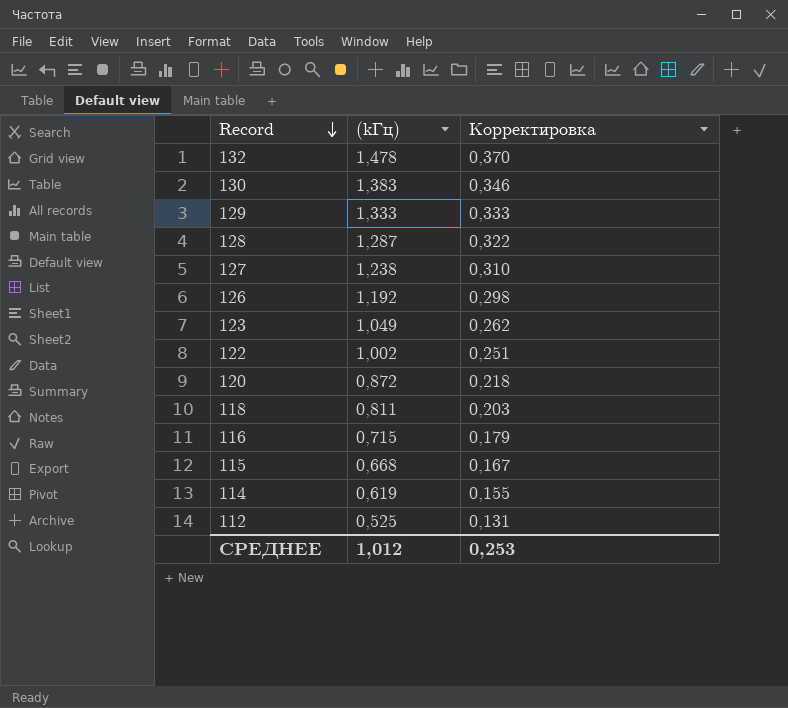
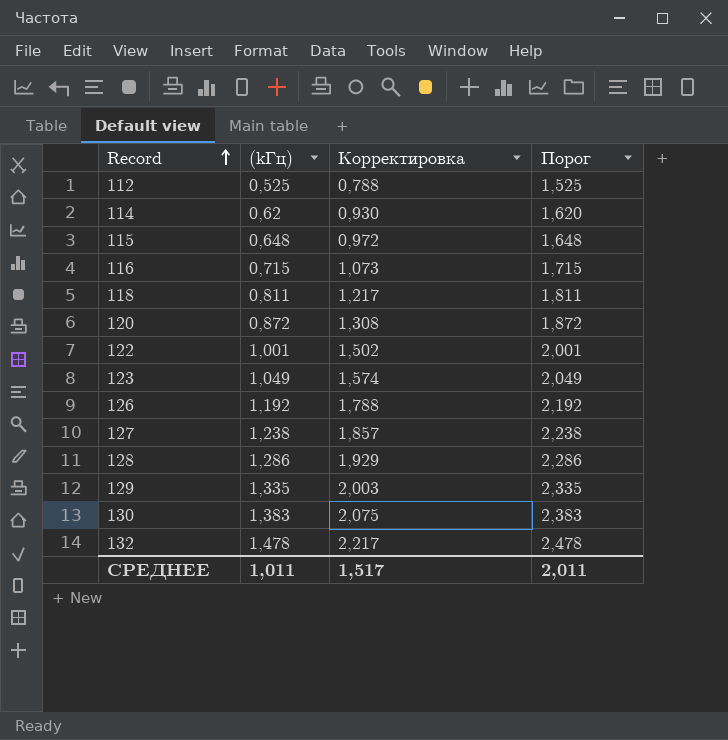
row order: Record descending -> Record ascending
column Корректировка | formula: [(kГц)] * 0,25 -> [(kГц)] * 1,5
column Порог | formula: none -> [(kГц)] + 1
114 | (kГц): 0,619 -> 0,62
115 | (kГц): 0,668 -> 0,648
122 | (kГц): 1,002 -> 1,001
128 | (kГц): 1,287 -> 1,286
129 | (kГц): 1,333 -> 1,335
СРЕДНЕЕ | (kГц): 1,012 -> 1,011
СРЕДНЕЕ | Корректировка: 0,253 -> 1,517

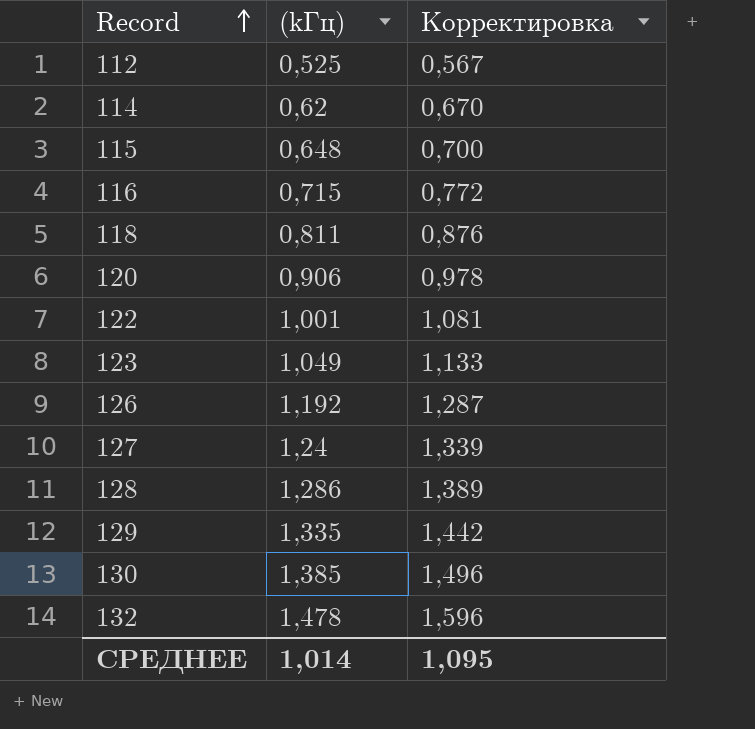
column Порог | formula: [(kГц)] + 1 -> none
column Корректировка | formula: [(kГц)] * 1,5 -> [(kГц)] * 1,08
120 | (kГц): 0,872 -> 0,906
127 | (kГц): 1,238 -> 1,24
130 | (kГц): 1,383 -> 1,385
СРЕДНЕЕ | (kГц): 1,011 -> 1,014
СРЕДНЕЕ | Корректировка: 1,517 -> 1,095

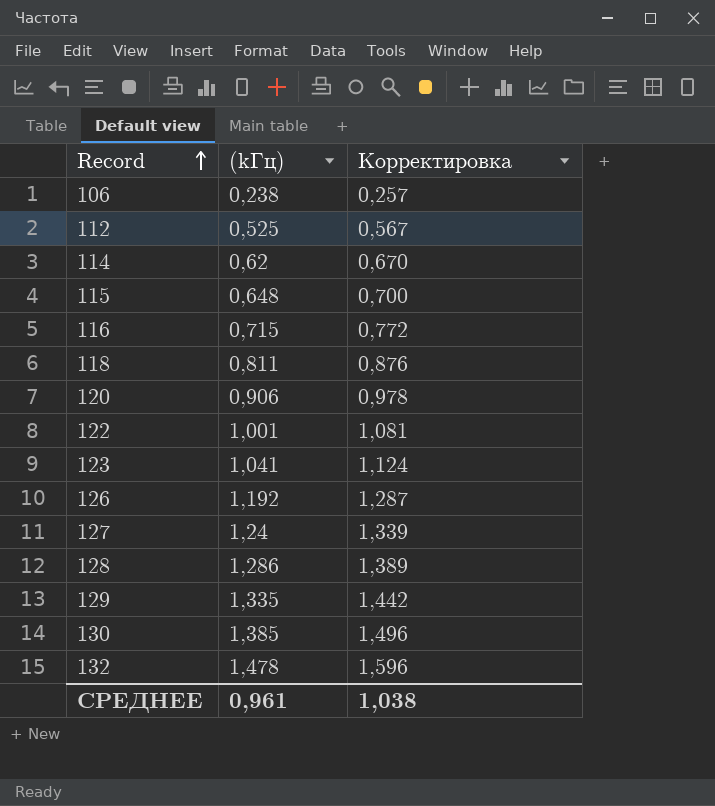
row 106: none -> 0,238 | 0,257
123 | (kГц): 1,049 -> 1,041
123 | Корректировка: 1,133 -> 1,124
СРЕДНЕЕ | (kГц): 1,014 -> 0,961
СРЕДНЕЕ | Корректировка: 1,095 -> 1,038

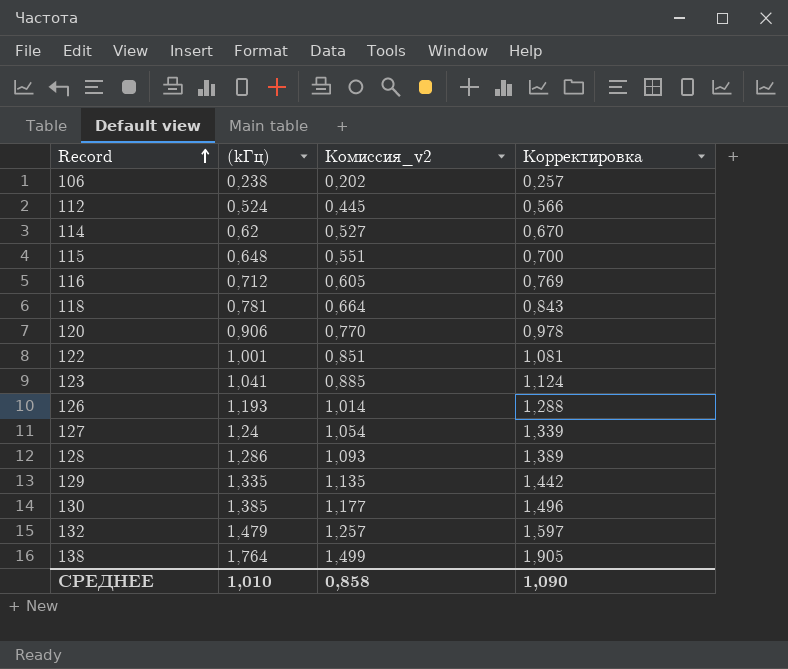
column Комиссия_v2 | formula: none -> [(kГц)] * 0,85
112 | (kГц): 0,525 -> 0,524
112 | Корректировка: 0,567 -> 0,566
116 | (kГц): 0,715 -> 0,712
116 | Корректировка: 0,772 -> 0,769
118 | (kГц): 0,811 -> 0,781
118 | Корректировка: 0,876 -> 0,843
126 | (kГц): 1,192 -> 1,193
126 | Корректировка: 1,287 -> 1,288
132 | (kГц): 1,478 -> 1,479
132 | Корректировка: 1,596 -> 1,597
row 138: none -> 1,764 | 1,499 | 1,905
СРЕДНЕЕ | (kГц): 0,961 -> 1,010
СРЕДНЕЕ | Корректировка: 1,038 -> 1,090

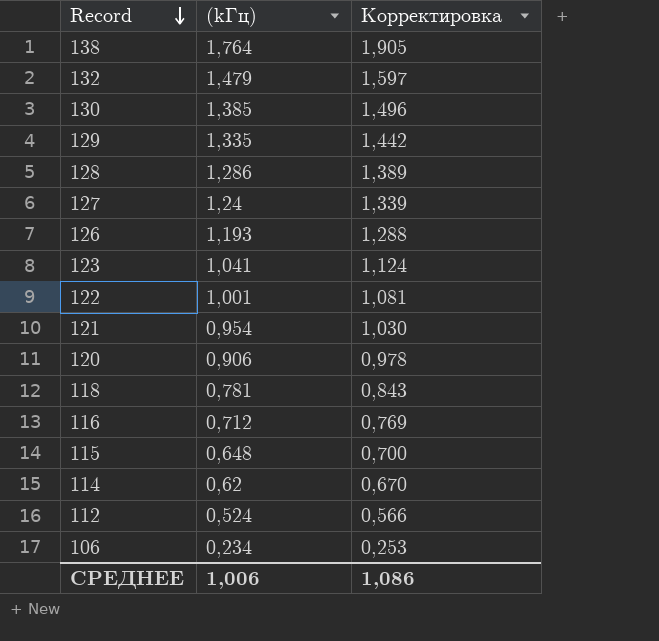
row order: Record ascending -> Record descending
column Комиссия_v2 | formula: [(kГц)] * 0,85 -> none
row 121: none -> 0,954 | 1,030
106 | (kГц): 0,238 -> 0,234
106 | Корректировка: 0,257 -> 0,253
СРЕДНЕЕ | (kГц): 1,010 -> 1,006
СРЕДНЕЕ | Корректировка: 1,090 -> 1,086

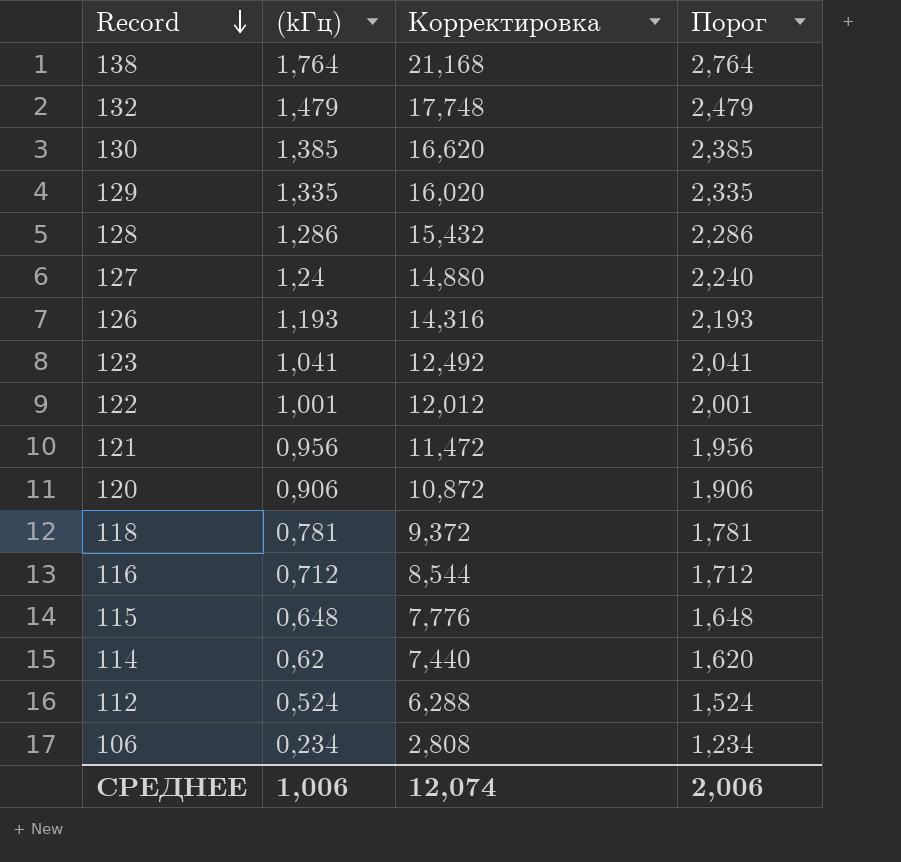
column Корректировка | formula: [(kГц)] * 1,08 -> [(kГц)] * 12
column Порог | formula: none -> [(kГц)] + 1
121 | (kГц): 0,954 -> 0,956
СРЕДНЕЕ | Корректировка: 1,086 -> 12,074

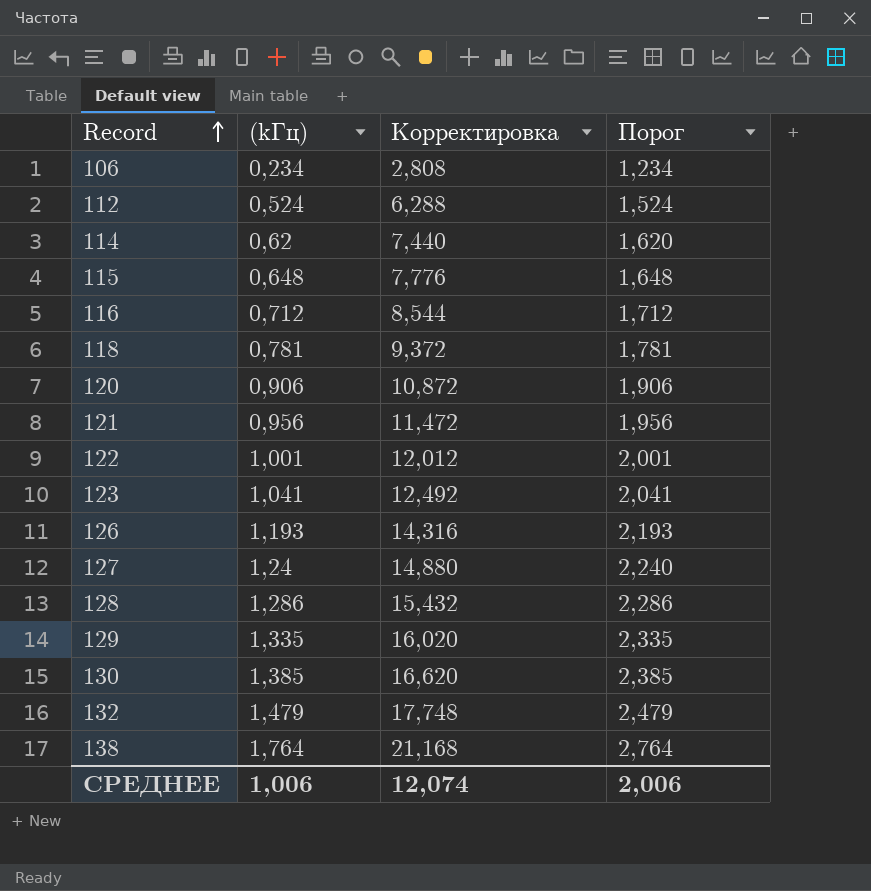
row order: Record descending -> Record ascending

